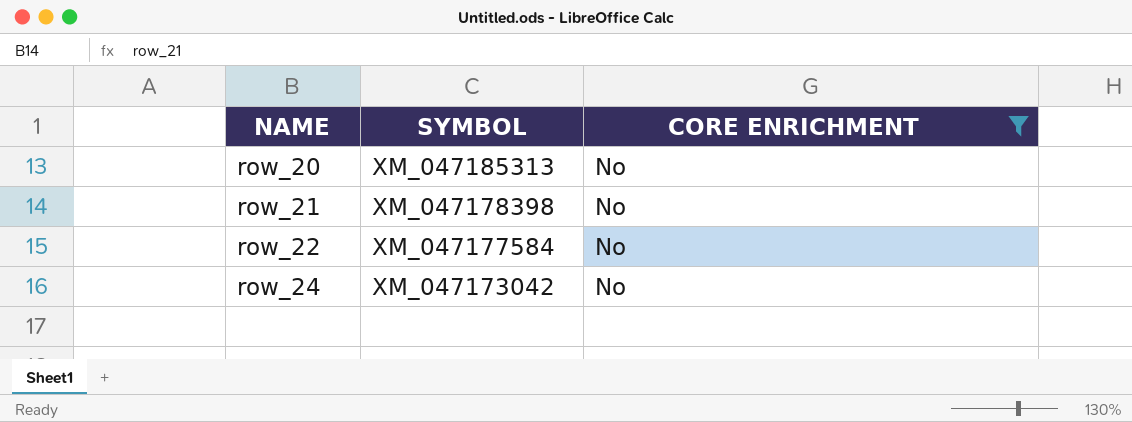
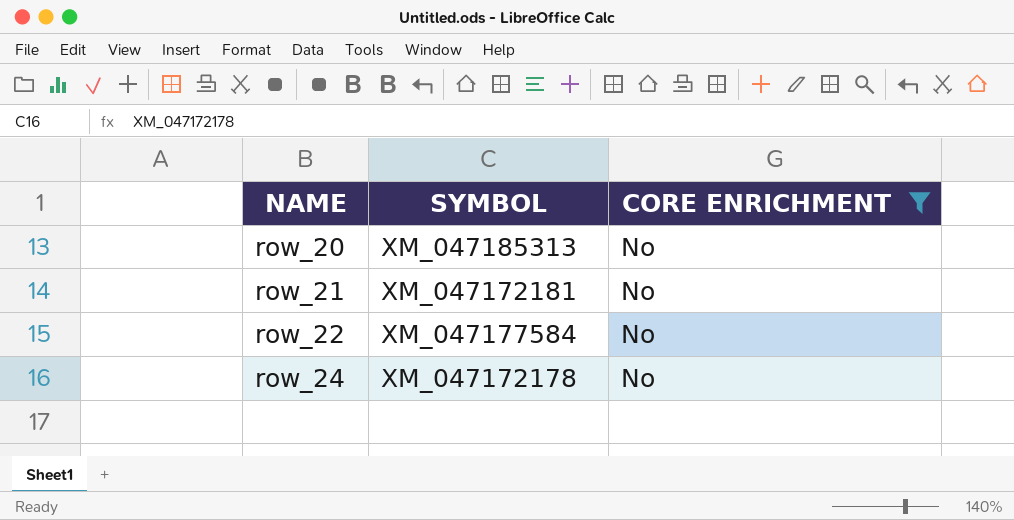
row_21 | SYMBOL: XM_047178398 -> XM_047172181
row_24 | SYMBOL: XM_047173042 -> XM_047172178

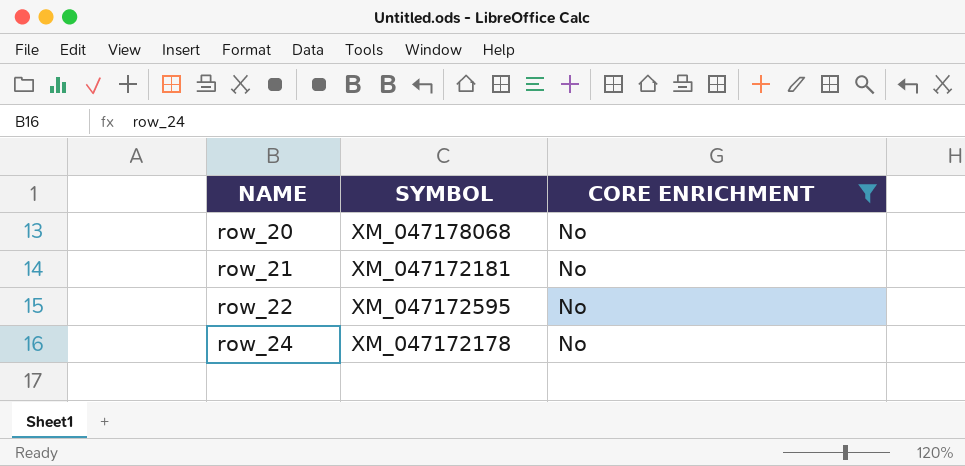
row_20 | SYMBOL: XM_047185313 -> XM_047178068
row_22 | SYMBOL: XM_047177584 -> XM_047172595

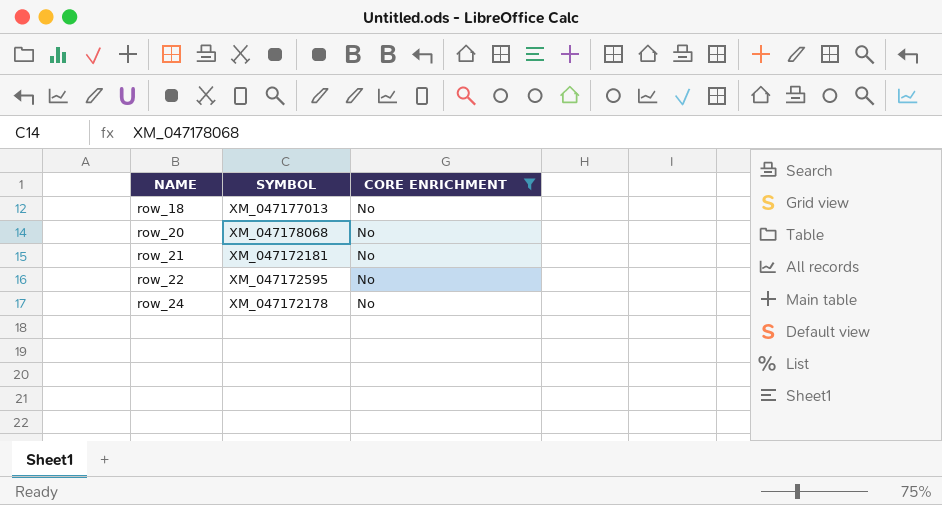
row row_18: none -> XM_047177013 | No

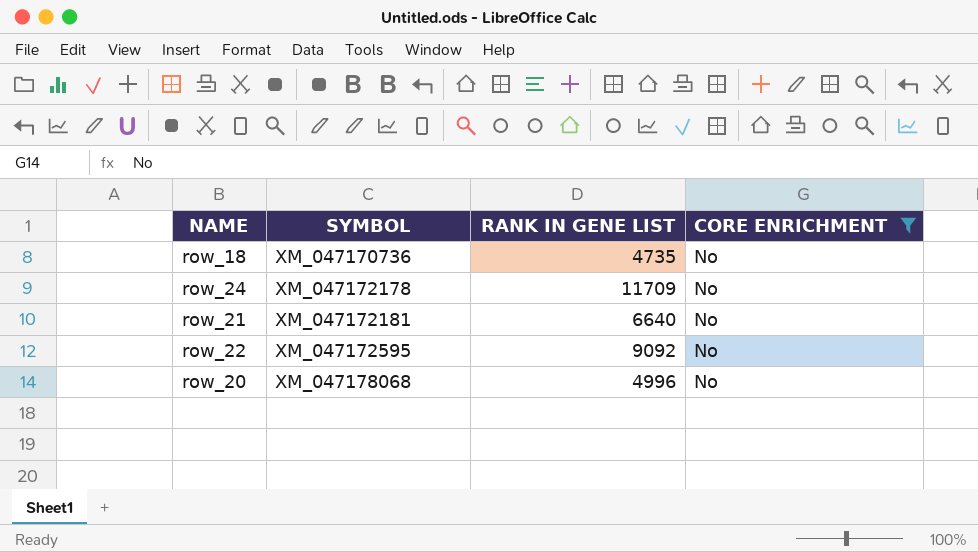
row order: NAME ascending -> SYMBOL ascending
column RANK IN GENE LIST | position: none -> 3
row_18 | SYMBOL: XM_047177013 -> XM_047170736

